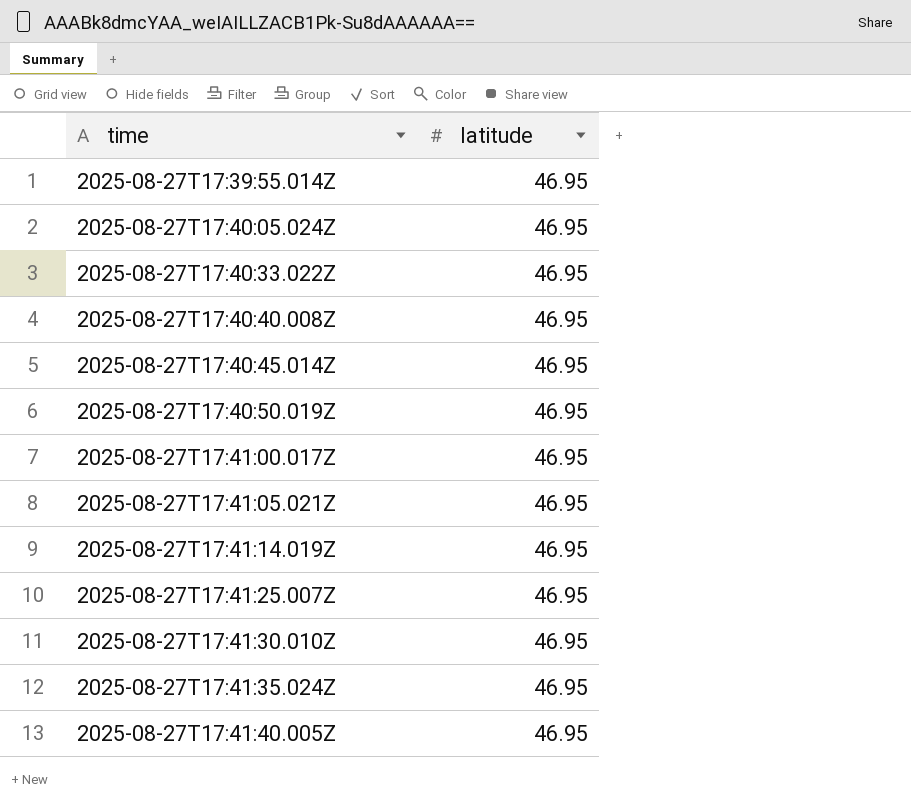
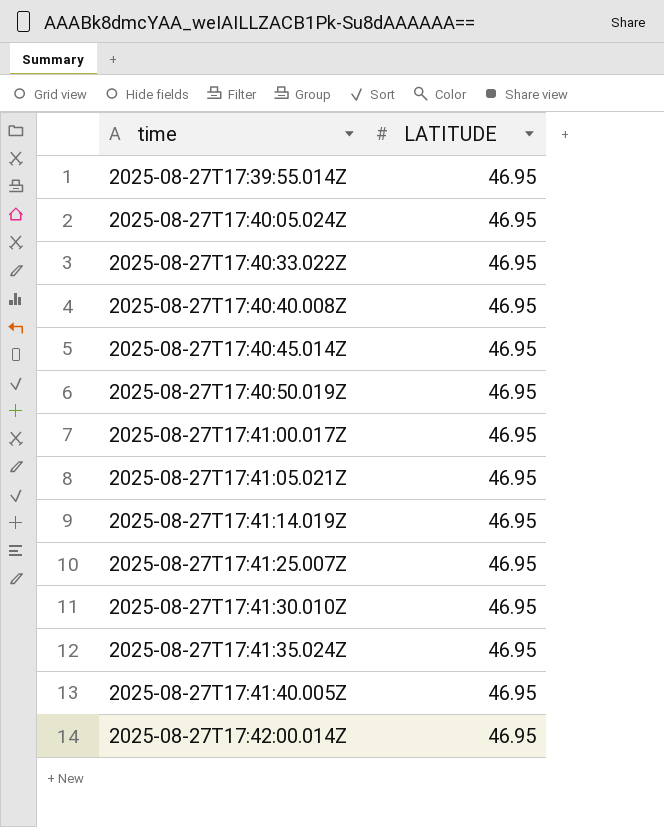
column name: latitude -> LATITUDE
row 2025-08-27T17:42:00.014Z: none -> 46.95

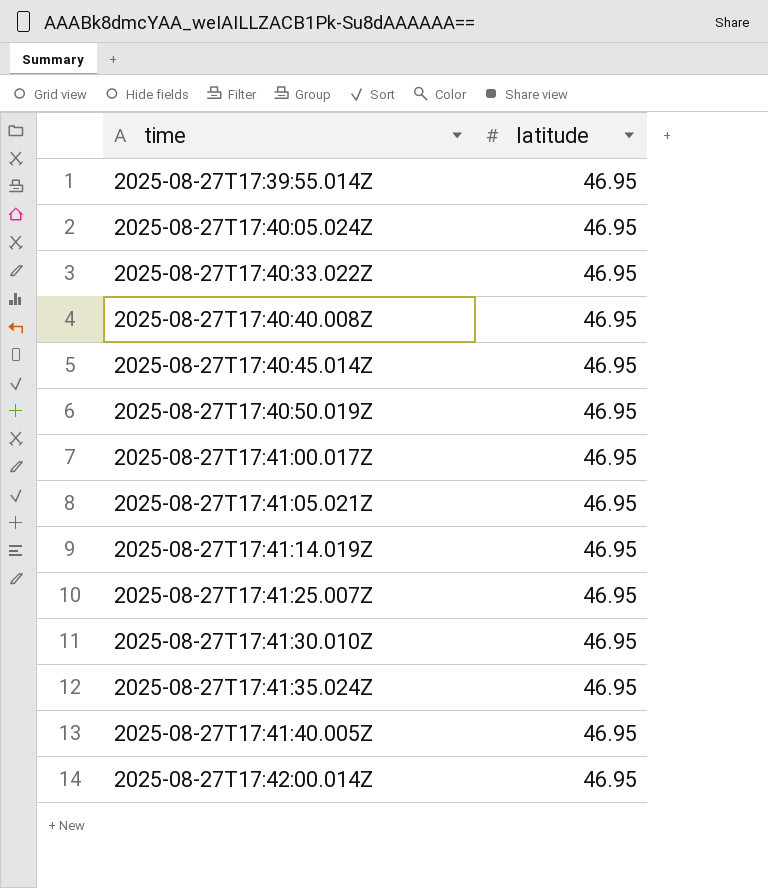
column name: LATITUDE -> latitude

